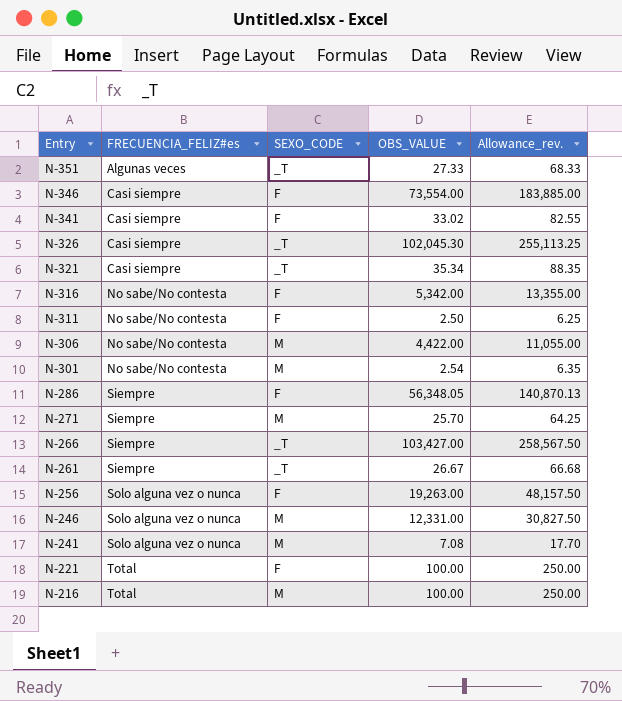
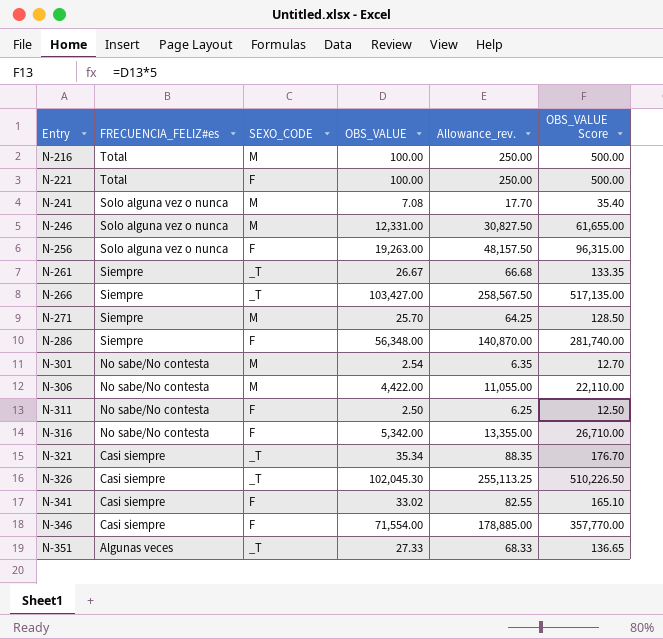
row order: Entry descending -> Entry ascending
column OBS_VALUE Score | formula: none -> [OBS_VALUE] * 5
N-286 | OBS_VALUE: 56,348.05 -> 56,348.00
N-286 | Allowance_rev.: 140,870.13 -> 140,870.00
N-346 | OBS_VALUE: 73,554.00 -> 71,554.00
N-346 | Allowance_rev.: 183,885.00 -> 178,885.00

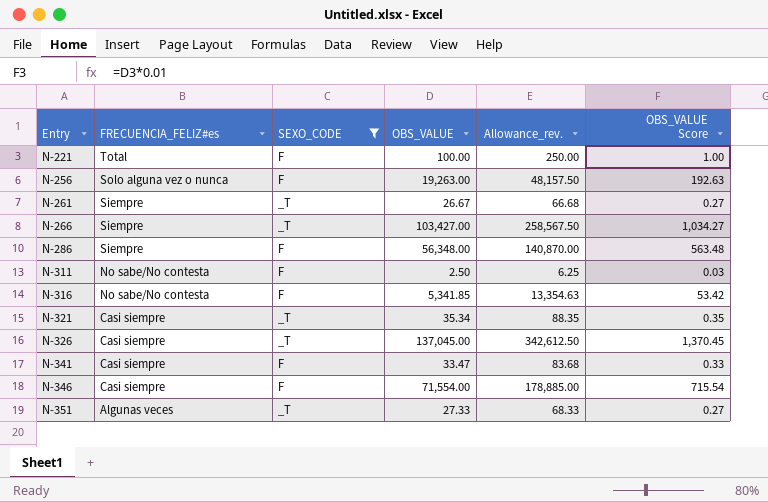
filter: none -> SEXO_CODE != M
column OBS_VALUE Score | formula: [OBS_VALUE] * 5 -> [OBS_VALUE] * 0.01
N-316 | OBS_VALUE: 5,342.00 -> 5,341.85
N-316 | Allowance_rev.: 13,355.00 -> 13,354.63
N-326 | OBS_VALUE: 102,045.30 -> 137,045.00
N-326 | Allowance_rev.: 255,113.25 -> 342,612.50
N-341 | OBS_VALUE: 33.02 -> 33.47
N-341 | Allowance_rev.: 82.55 -> 83.68

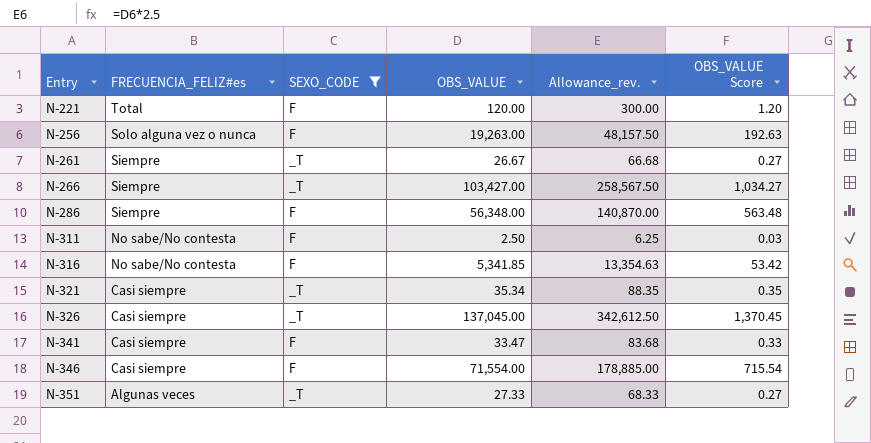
N-221 | OBS_VALUE: 100.00 -> 120.00
N-221 | Allowance_rev.: 250.00 -> 300.00
N-221 | OBS_VALUE Score: 1.00 -> 1.20

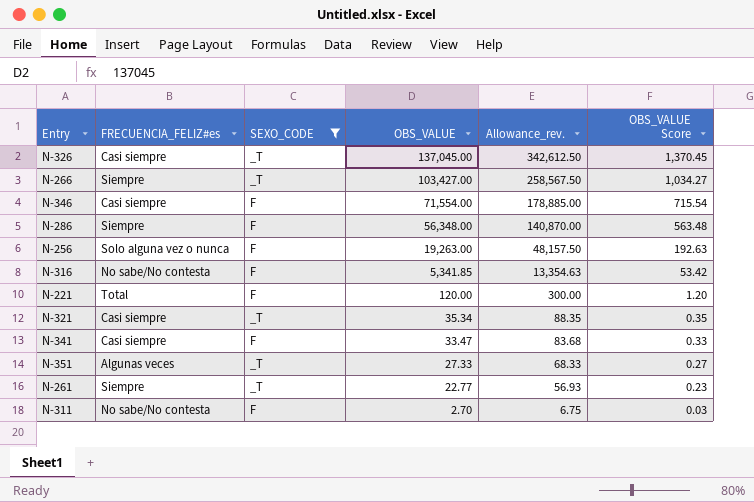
row order: Entry ascending -> OBS_VALUE descending
N-261 | OBS_VALUE: 26.67 -> 22.77
N-261 | Allowance_rev.: 66.68 -> 56.93
N-261 | OBS_VALUE Score: 0.27 -> 0.23
N-311 | OBS_VALUE: 2.50 -> 2.70
N-311 | Allowance_rev.: 6.25 -> 6.75

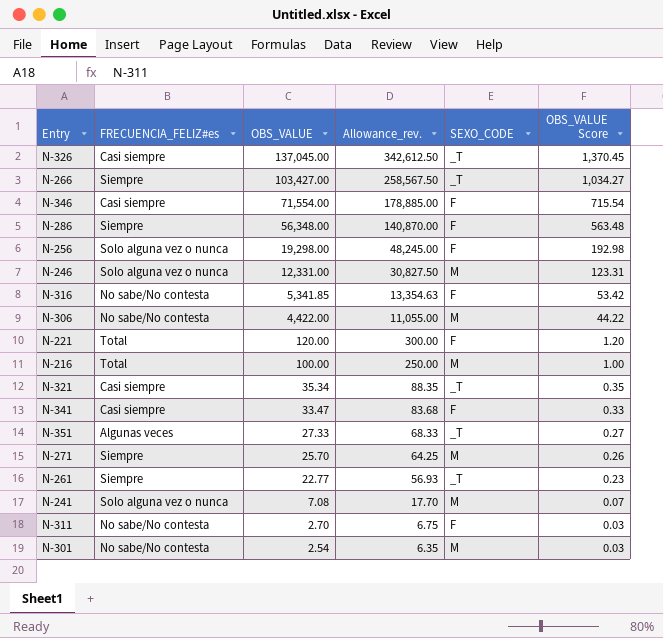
filter: SEXO_CODE != M -> none
column SEXO_CODE | position: 3 -> 5
N-256 | OBS_VALUE: 19,263.00 -> 19,298.00
N-256 | Allowance_rev.: 48,157.50 -> 48,245.00
N-256 | OBS_VALUE Score: 192.63 -> 192.98

